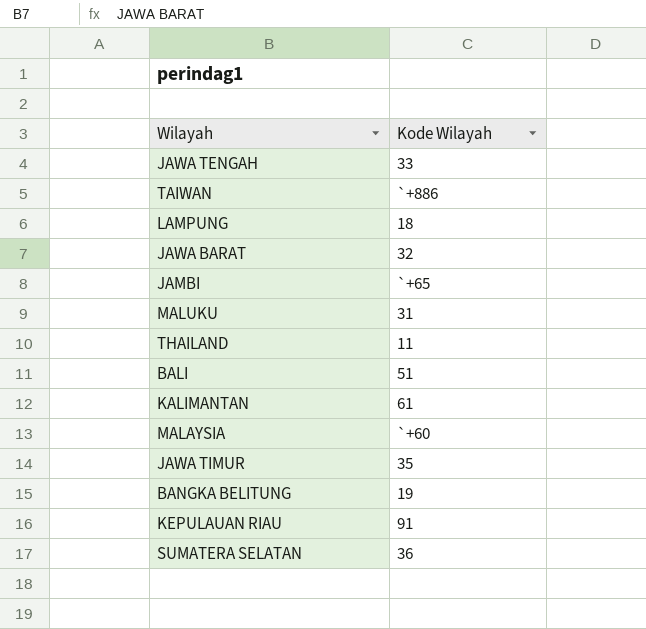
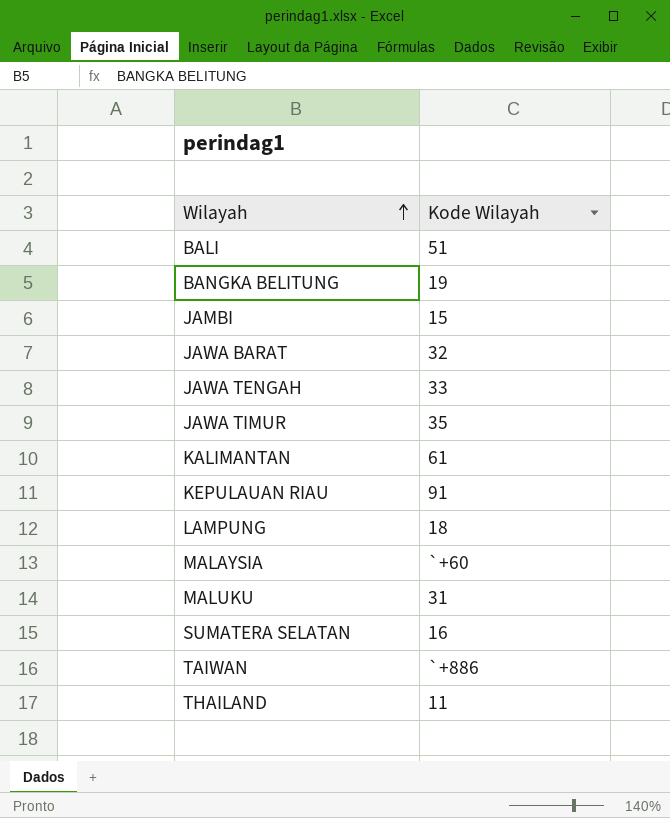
row order: none -> Wilayah ascending
JAMBI | Kode Wilayah: `+65 -> 15
SUMATERA SELATAN | Kode Wilayah: 36 -> 16

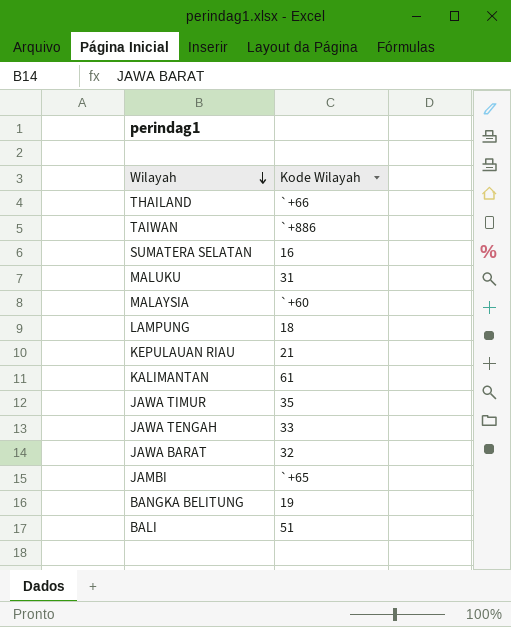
row order: Wilayah ascending -> Wilayah descending
THAILAND | Kode Wilayah: 11 -> `+66
KEPULAUAN RIAU | Kode Wilayah: 91 -> 21
JAMBI | Kode Wilayah: 15 -> `+65

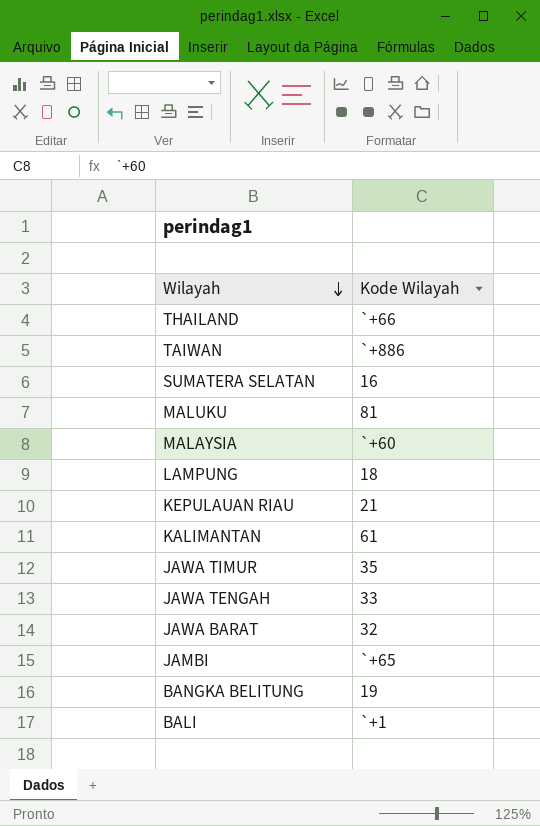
MALUKU | Kode Wilayah: 31 -> 81
BALI | Kode Wilayah: 51 -> `+1

